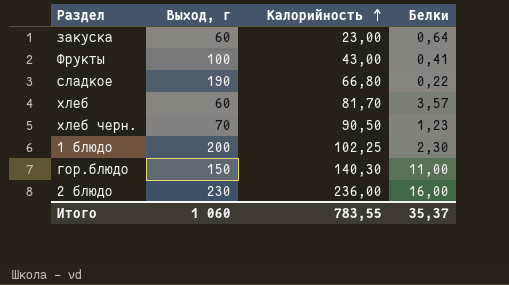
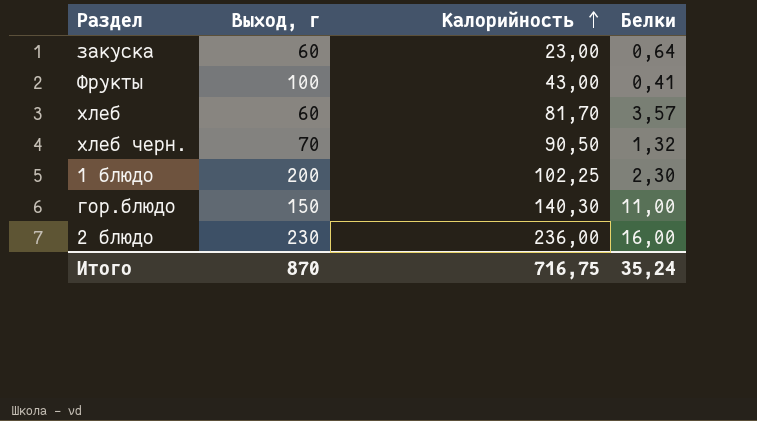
row сладкое: 190 | 66,80 | 0,22 -> none
хлеб черн. | Белки: 1,23 -> 1,32
Итого | Выход, г: 1 060 -> 870
Итого | Калорийность: 783,55 -> 716,75
Итого | Белки: 35,37 -> 35,24

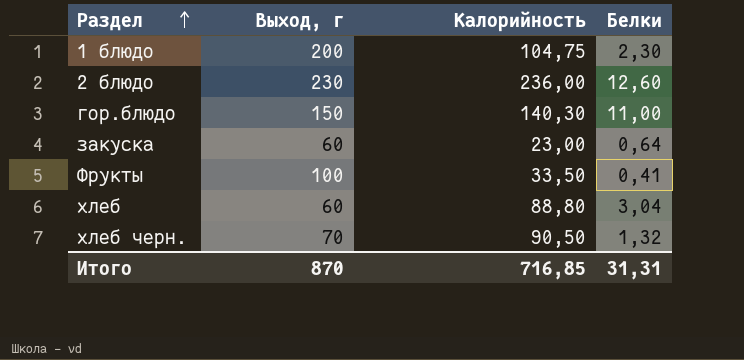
row order: Калорийность ascending -> Раздел ascending
1 блюдо | Калорийность: 102,25 -> 104,75
2 блюдо | Белки: 16,00 -> 12,60
Фрукты | Калорийность: 43,00 -> 33,50
хлеб | Калорийность: 81,70 -> 88,80
хлеб | Белки: 3,57 -> 3,04
Итого | Калорийность: 716,75 -> 716,85
Итого | Белки: 35,24 -> 31,31

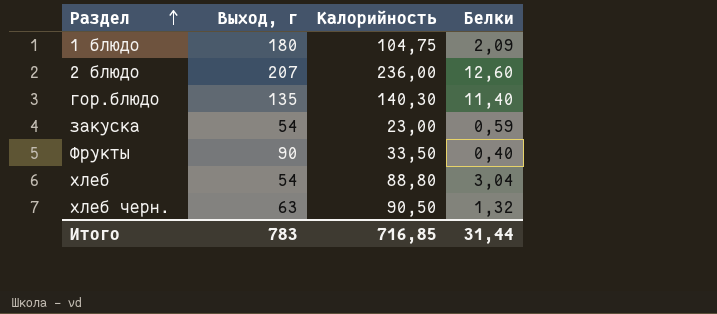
1 блюдо | Выход, г: 200 -> 180
1 блюдо | Белки: 2,30 -> 2,09
2 блюдо | Выход, г: 230 -> 207
гор.блюдо | Выход, г: 150 -> 135
гор.блюдо | Белки: 11,00 -> 11,40
закуска | Выход, г: 60 -> 54
закуска | Белки: 0,64 -> 0,59
Фрукты | Выход, г: 100 -> 90
Фрукты | Белки: 0,41 -> 0,40
хлеб | Выход, г: 60 -> 54
хлеб черн. | Выход, г: 70 -> 63
Итого | Выход, г: 870 -> 783
Итого | Белки: 31,31 -> 31,44

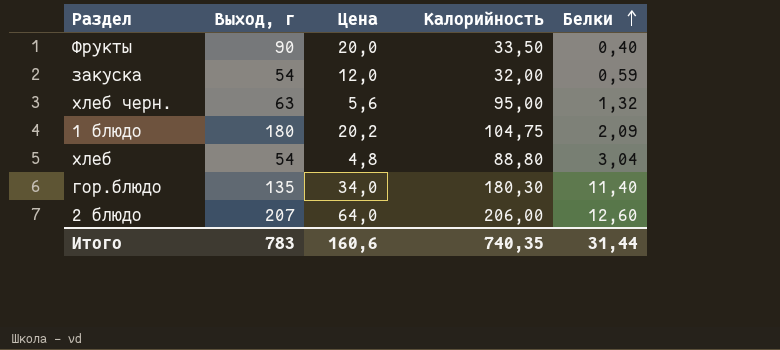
row order: Раздел ascending -> Белки ascending
column Цена | position: none -> 3
закуска | Калорийность: 23,00 -> 32,00
хлеб черн. | Калорийность: 90,50 -> 95,00
гор.блюдо | Калорийность: 140,30 -> 180,30
2 блюдо | Калорийность: 236,00 -> 206,00
Итого | Калорийность: 716,85 -> 740,35

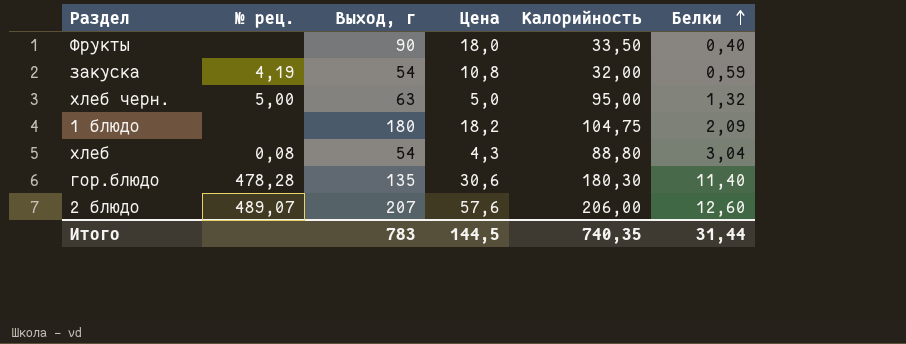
column № рец. | position: none -> 2
Фрукты | Цена: 20,0 -> 18,0
закуска | Цена: 12,0 -> 10,8
хлеб черн. | Цена: 5,6 -> 5,0
1 блюдо | Цена: 20,2 -> 18,2
хлеб | Цена: 4,8 -> 4,3
гор.блюдо | Цена: 34,0 -> 30,6
2 блюдо | Цена: 64,0 -> 57,6
Итого | Цена: 160,6 -> 144,5

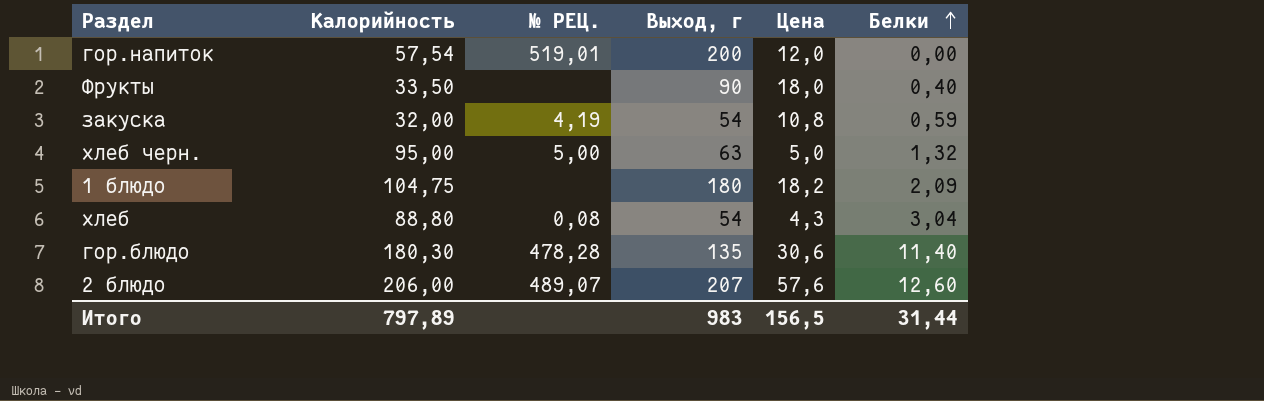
column Калорийность | position: 5 -> 2
column name: № рец. -> № РЕЦ.
row гор.напиток: none -> 57,54 | 519,01 | 200 | 12,0 | 0,00
Итого | Калорийность: 740,35 -> 797,89
Итого | Выход, г: 783 -> 983
Итого | Цена: 144,5 -> 156,5

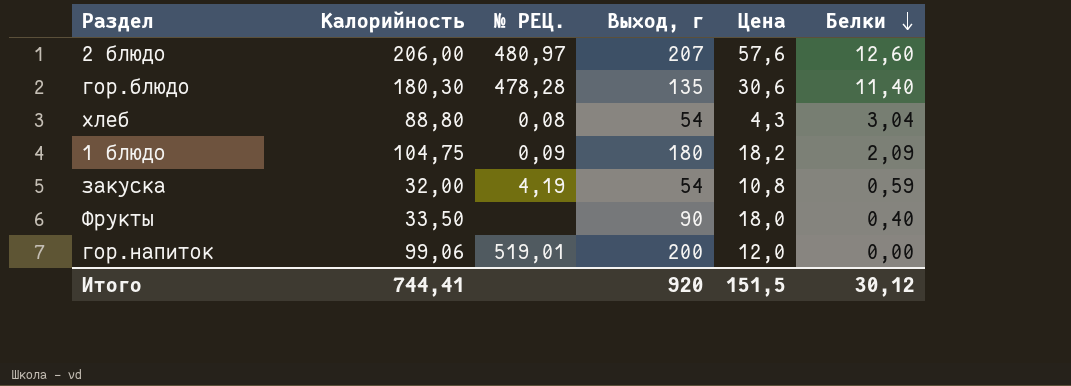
row order: Белки ascending -> Белки descending
row хлеб черн.: 95,00 | 5,00 | 63 | 5,0 | 1,32 -> none
2 блюдо | № РЕЦ.: 489,07 -> 480,97
1 блюдо | № РЕЦ.: none -> 0,09
гор.напиток | Калорийность: 57,54 -> 99,06
Итого | Калорийность: 797,89 -> 744,41
Итого | Выход, г: 983 -> 920
Итого | Цена: 156,5 -> 151,5
Итого | Белки: 31,44 -> 30,12

